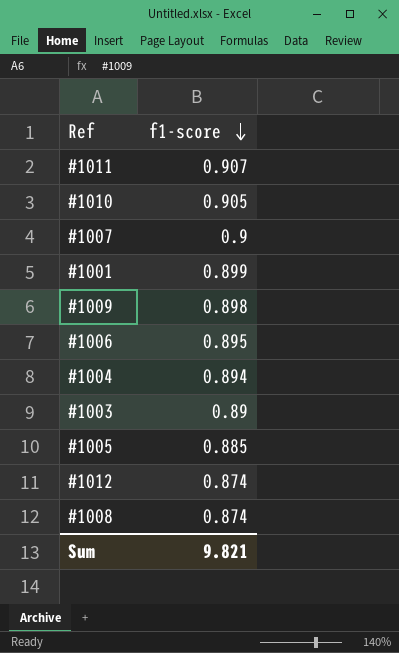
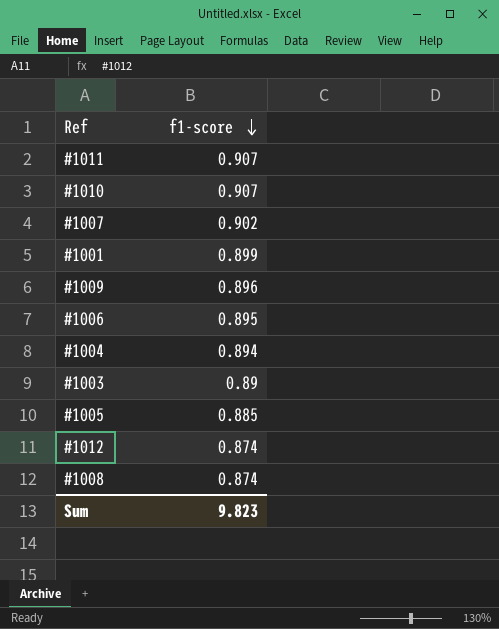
#1010 | f1-score: 0.905 -> 0.907
#1007 | f1-score: 0.9 -> 0.902
#1009 | f1-score: 0.898 -> 0.896
Sum | f1-score: 9.821 -> 9.823

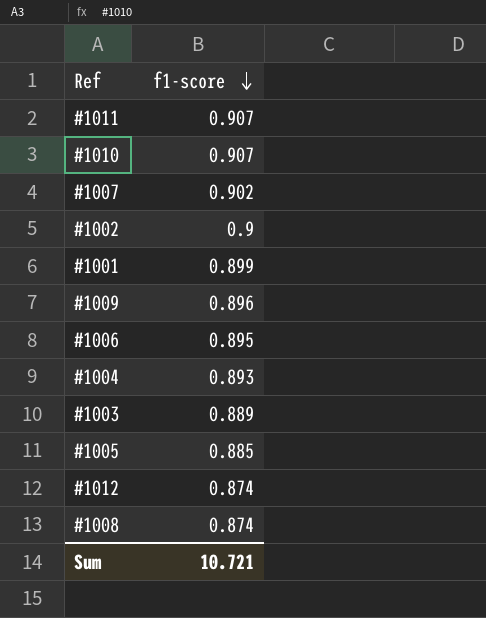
row #1002: none -> 0.9
#1004 | f1-score: 0.894 -> 0.893
#1003 | f1-score: 0.89 -> 0.889
Sum | f1-score: 9.823 -> 10.721

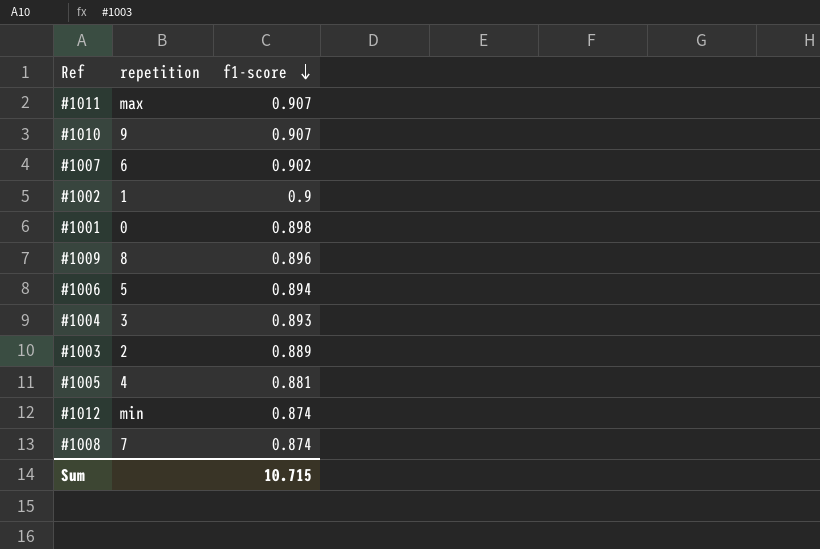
column repetition | position: none -> 2
#1001 | f1-score: 0.899 -> 0.898
#1006 | f1-score: 0.895 -> 0.894
#1005 | f1-score: 0.885 -> 0.881
Sum | f1-score: 10.721 -> 10.715

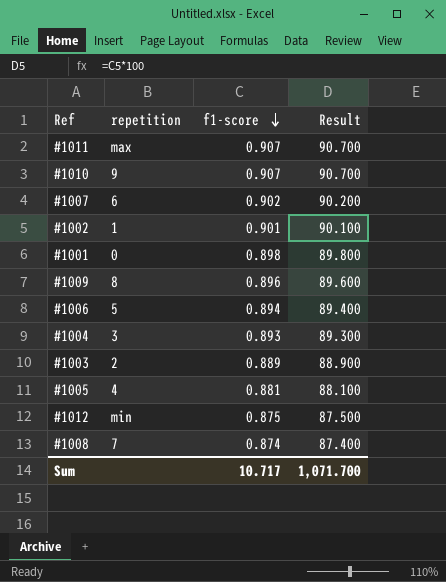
column Result | formula: none -> [f1-score] * 100
#1002 | f1-score: 0.9 -> 0.901
#1012 | f1-score: 0.874 -> 0.875
Sum | f1-score: 10.715 -> 10.717

